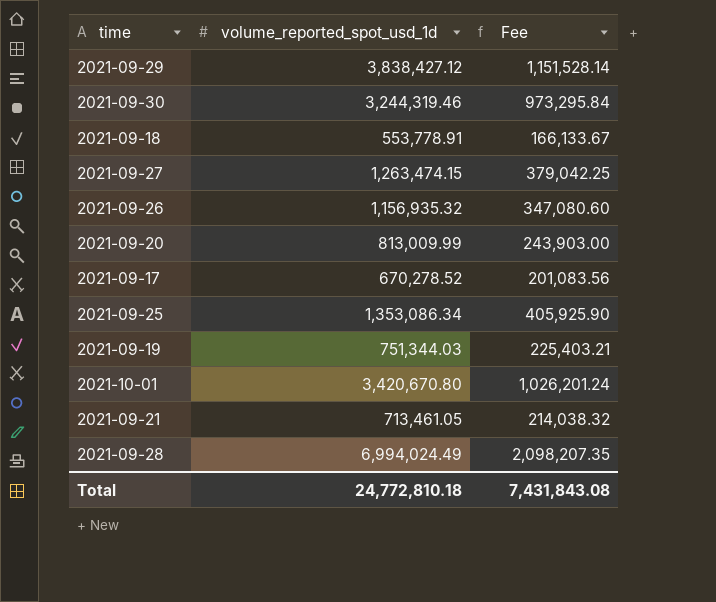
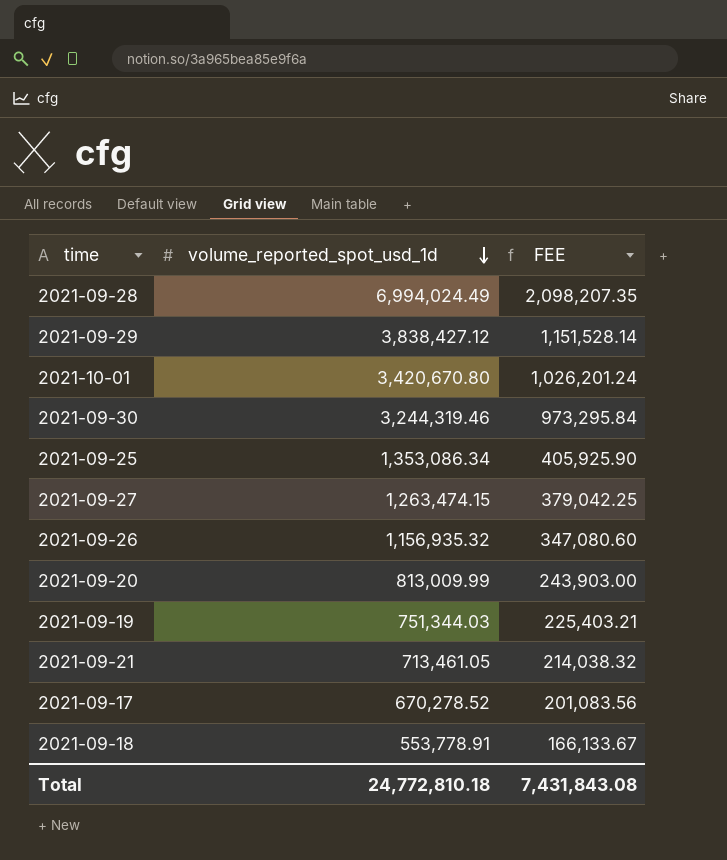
row order: none -> volume_reported_spot_usd_1d descending
column name: Fee -> FEE

